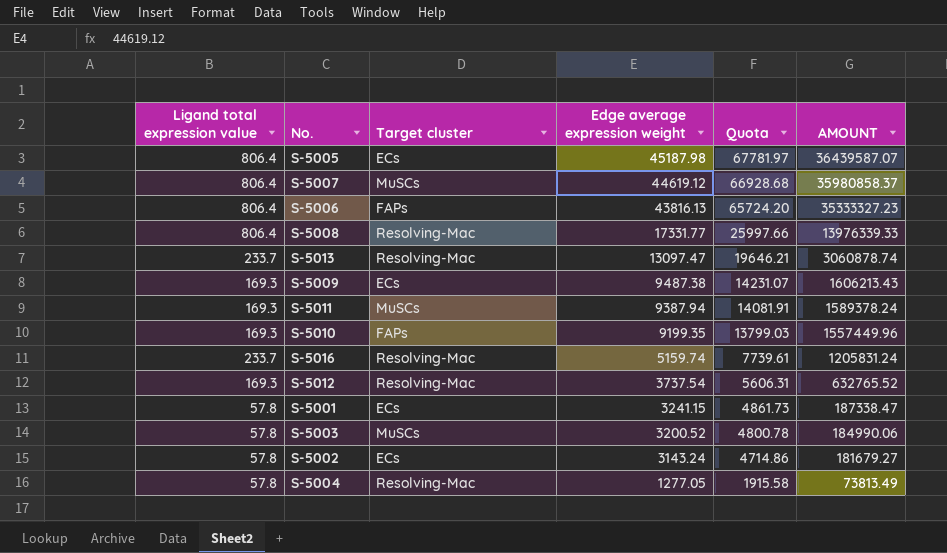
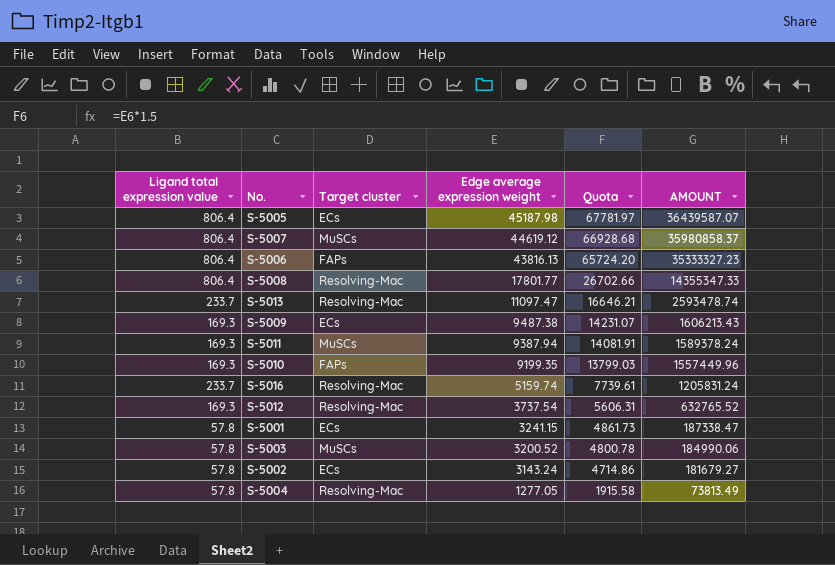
S-5008 | Edge average expression weight: 17331.77 -> 17801.77
S-5008 | Quota: 25997.66 -> 26702.66
S-5008 | AMOUNT: 13976339.33 -> 14355347.33
S-5013 | Edge average expression weight: 13097.47 -> 11097.47
S-5013 | Quota: 19646.21 -> 16646.21
S-5013 | AMOUNT: 3060878.74 -> 2593478.74

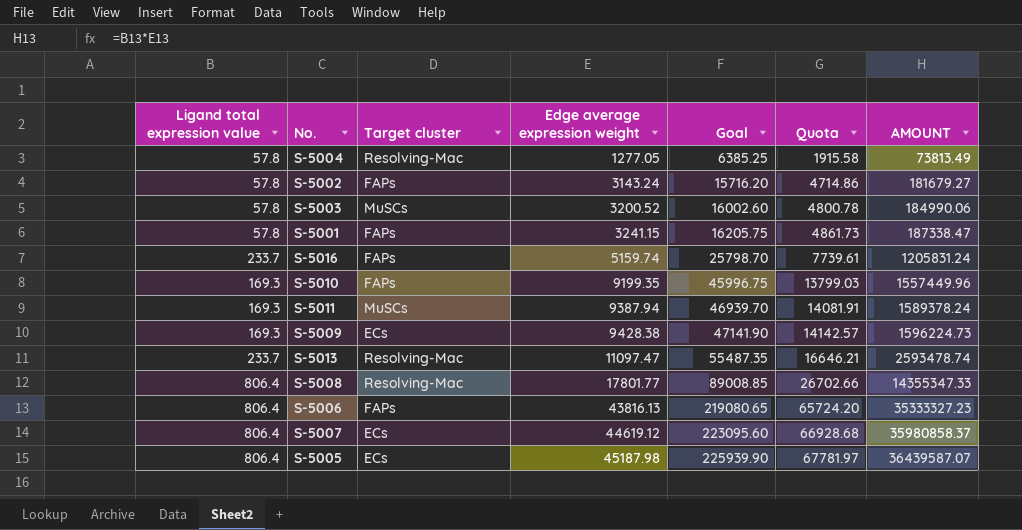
row order: Edge average expression weight descending -> Edge average expression weight ascending
column Goal | formula: none -> [Edge average expression weight] * 5
row S-5012: 169.3 | Resolving-Mac | 3737.54 | 5606.31 | 632765.52 -> none
S-5002 | Target cluster: ECs -> FAPs
S-5001 | Target cluster: ECs -> FAPs
S-5016 | Target cluster: Resolving-Mac -> FAPs
S-5009 | Edge average expression weight: 9487.38 -> 9428.38
S-5009 | Quota: 14231.07 -> 14142.57
S-5009 | AMOUNT: 1606213.43 -> 1596224.73
S-5007 | Target cluster: MuSCs -> ECs

